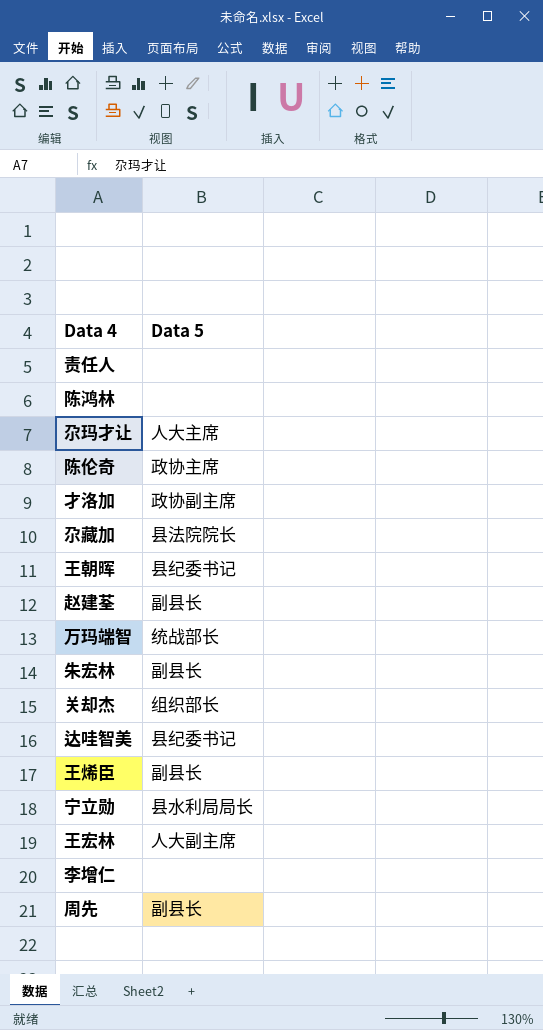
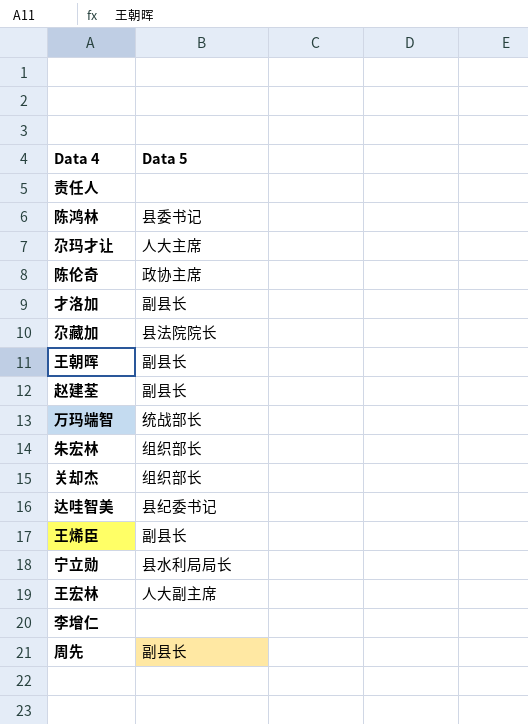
陈鸿林 | Data 5: none -> 县委书记
才洛加 | Data 5: 政协副主席 -> 副县长
王朝晖 | Data 5: 县纪委书记 -> 副县长
朱宏林 | Data 5: 副县长 -> 组织部长

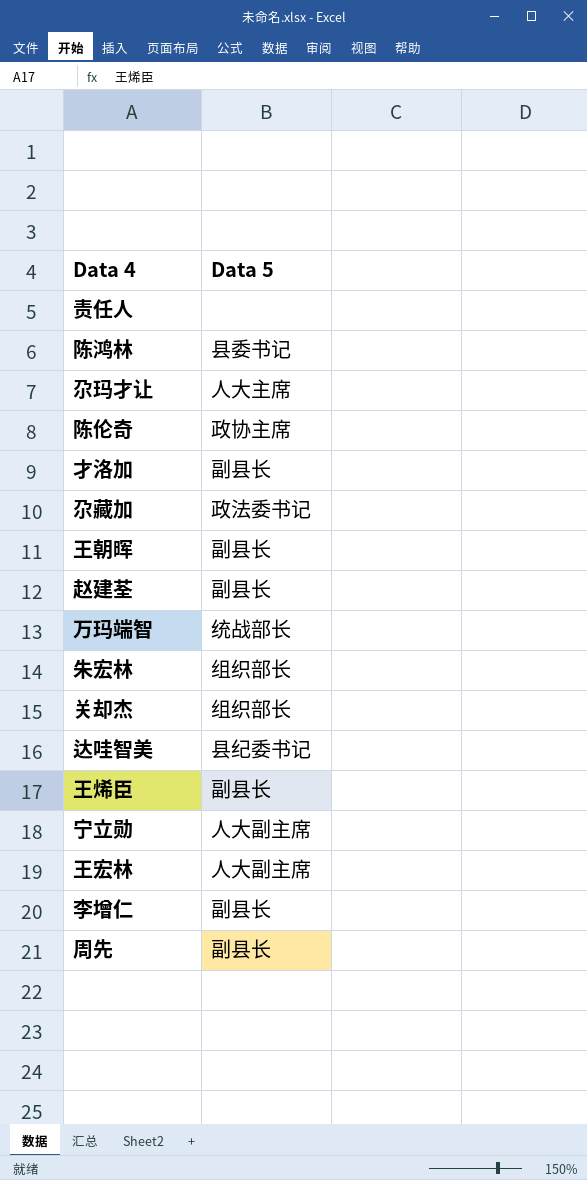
尕藏加 | Data 5: 县法院院长 -> 政法委书记
宁立勋 | Data 5: 县水利局局长 -> 人大副主席
李增仁 | Data 5: none -> 副县长

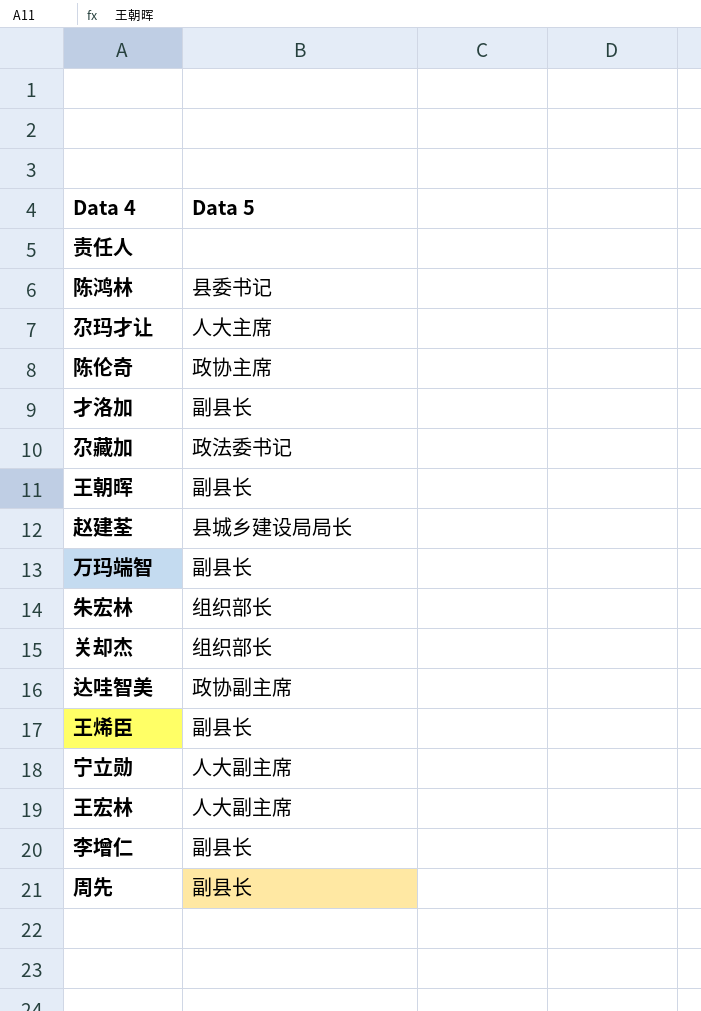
赵建荃 | Data 5: 副县长 -> 县城乡建设局局长
万玛端智 | Data 5: 统战部长 -> 副县长
达哇智美 | Data 5: 县纪委书记 -> 政协副主席

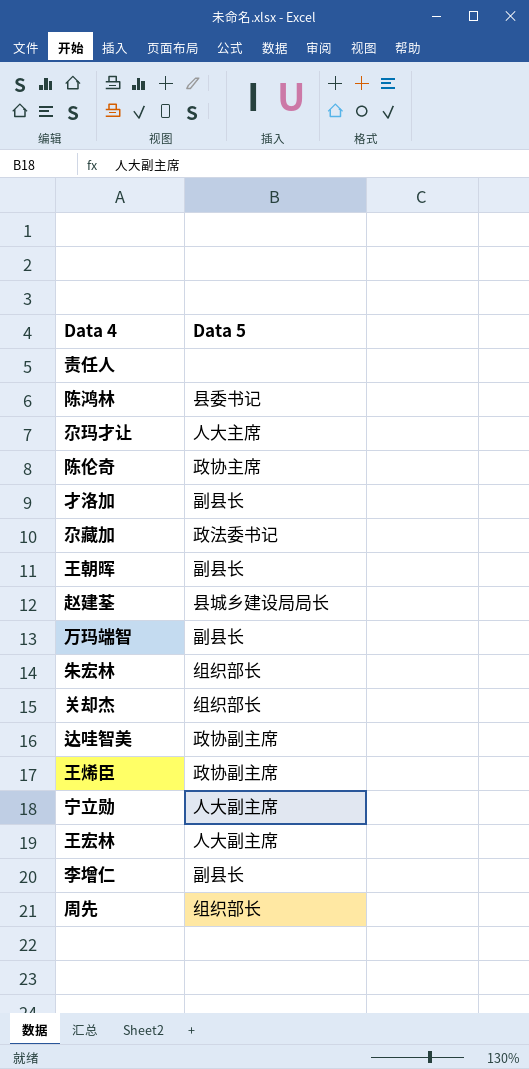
王烯臣 | Data 5: 副县长 -> 政协副主席
周先 | Data 5: 副县长 -> 组织部长

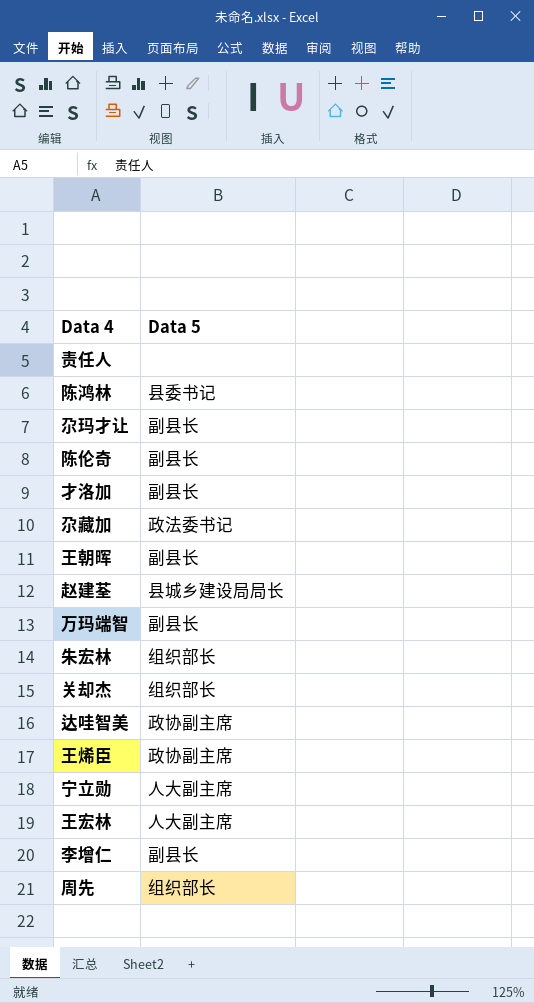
尕玛才让 | Data 5: 人大主席 -> 副县长
陈伦奇 | Data 5: 政协主席 -> 副县长

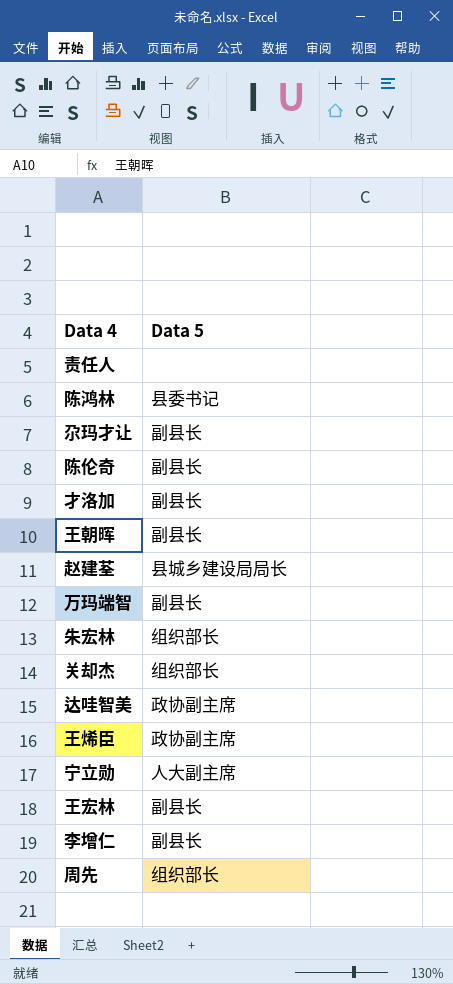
row 尕藏加: 政法委书记 -> none
王宏林 | Data 5: 人大副主席 -> 副县长

